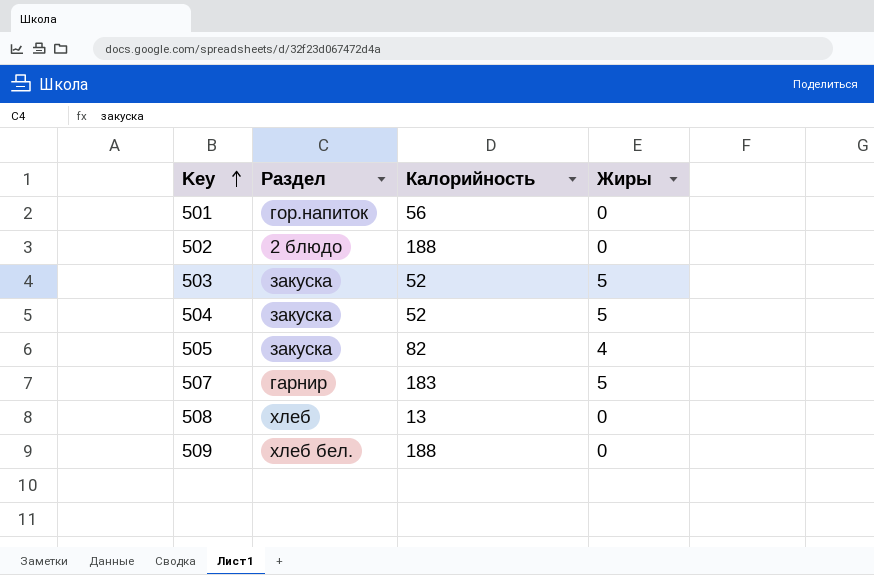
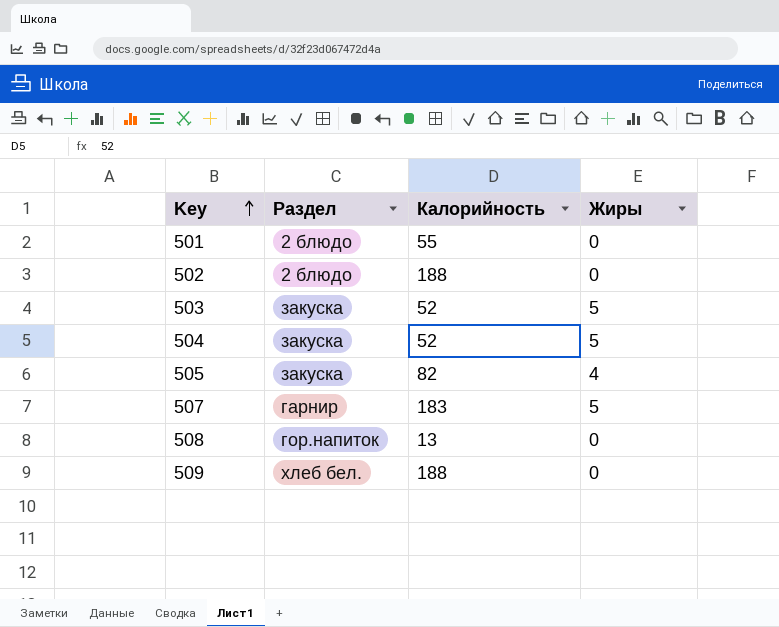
501 | Раздел: гор.напиток -> 2 блюдо
501 | Калорийность: 56 -> 55
508 | Раздел: хлеб -> гор.напиток

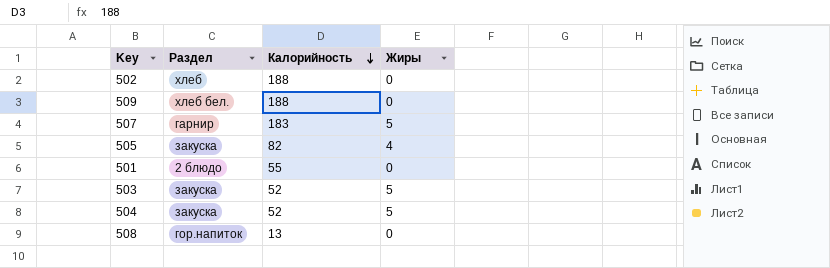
row order: Key ascending -> Калорийность descending
502 | Раздел: 2 блюдо -> хлеб

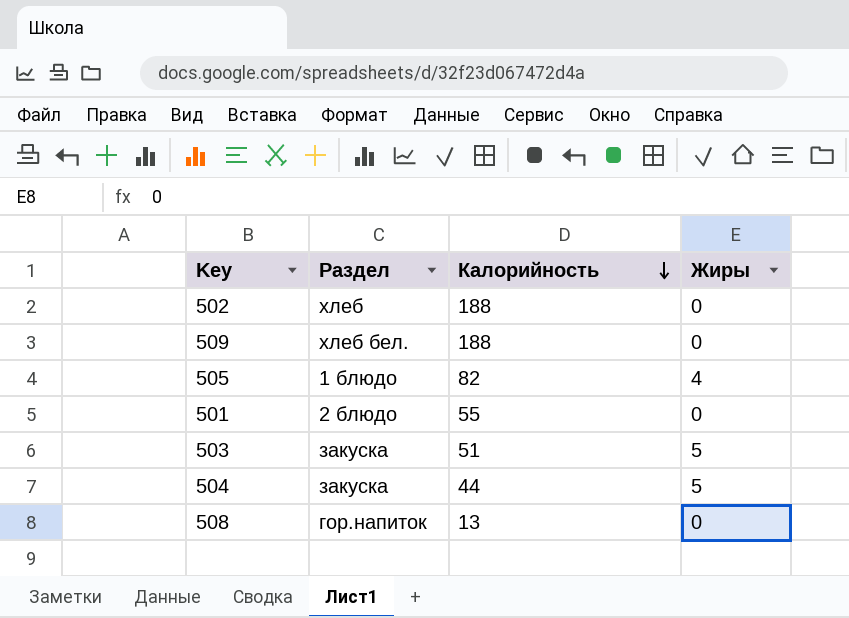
row 507: гарнир | 183 | 5 -> none
505 | Раздел: закуска -> 1 блюдо
503 | Калорийность: 52 -> 51
504 | Калорийность: 52 -> 44

